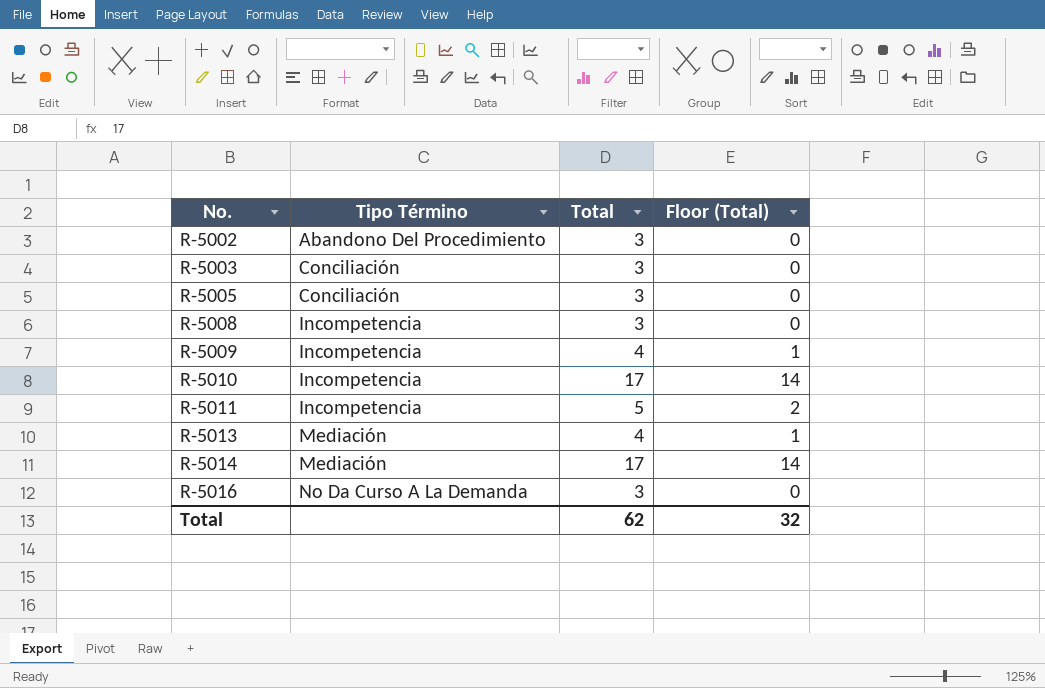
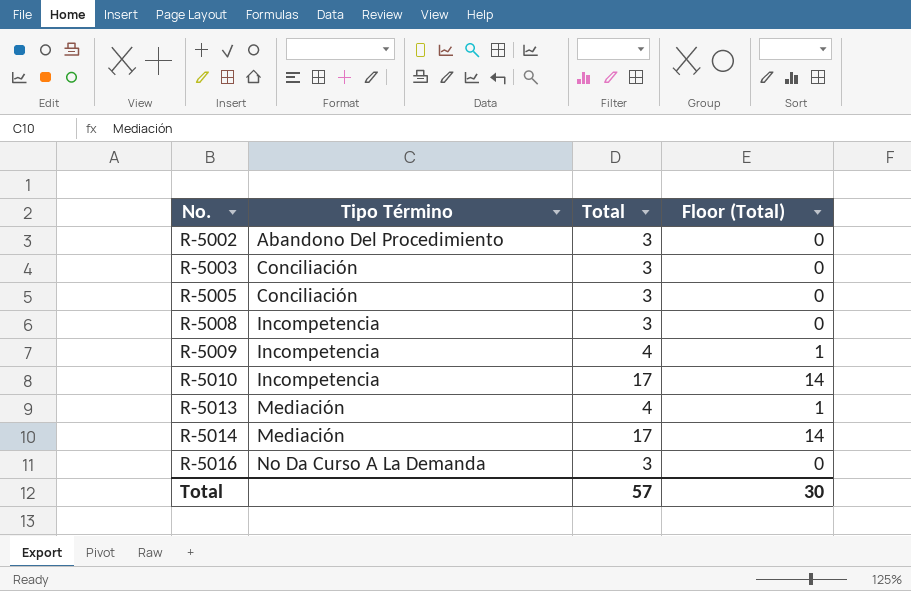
row R-5011: Incompetencia | 5 | 2 -> none
Total | Total: 62 -> 57
Total | Floor (Total): 32 -> 30

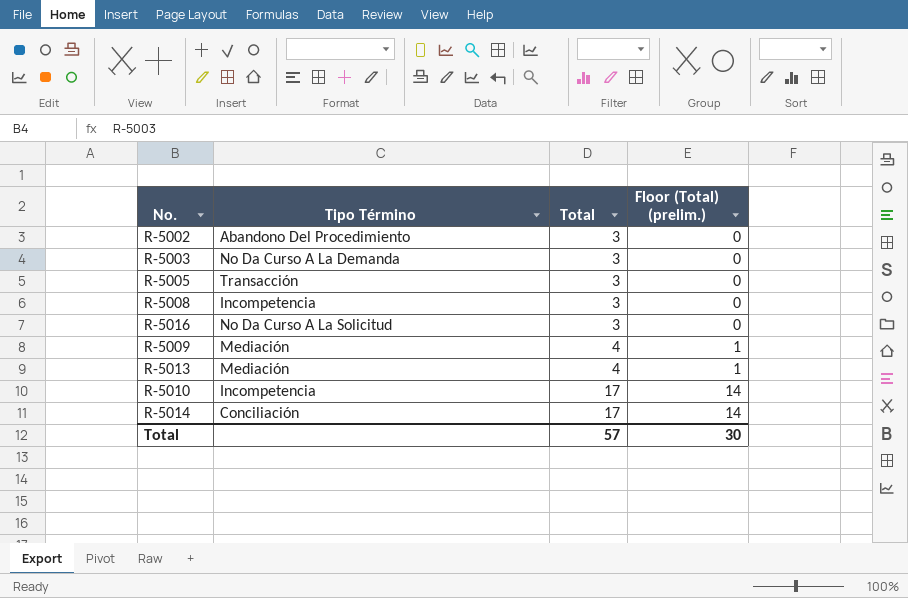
row order: No. ascending -> Total ascending
column name: Floor (Total) -> Floor (Total) (prelim.)
R-5003 | Tipo Término: Conciliación -> No Da Curso A La Demanda
R-5005 | Tipo Término: Conciliación -> Transacción
R-5016 | Tipo Término: No Da Curso A La Demanda -> No Da Curso A La Solicitud
R-5009 | Tipo Término: Incompetencia -> Mediación
R-5014 | Tipo Término: Mediación -> Conciliación

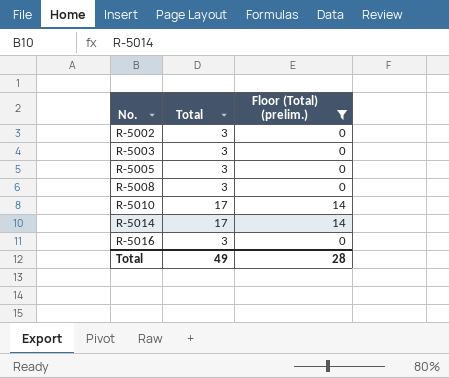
filter: none -> Floor (Total) (prelim.) != 1
row order: Total ascending -> No. ascending
column Tipo Término | position: 2 -> none
Total | Total: 57 -> 49
Total | Floor (Total) (prelim.): 30 -> 28

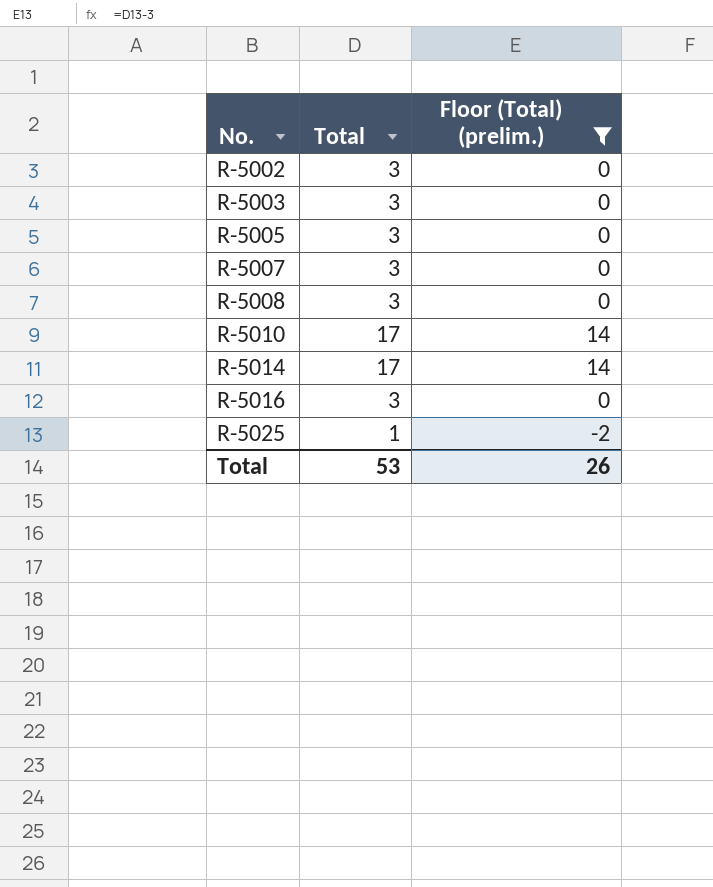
row R-5007: none -> 3 | 0
row R-5025: none -> 1 | -2
Total | Total: 49 -> 53
Total | Floor (Total) (prelim.): 28 -> 26

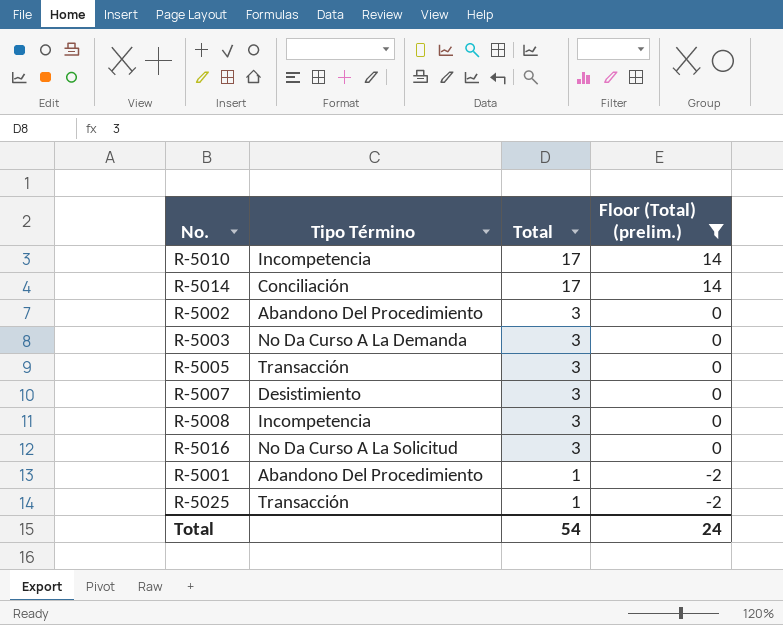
row order: No. ascending -> Total descending
column Tipo Término | position: none -> 2
row R-5001: none -> Abandono Del Procedimiento | 1 | -2
Total | Total: 53 -> 54
Total | Floor (Total) (prelim.): 26 -> 24

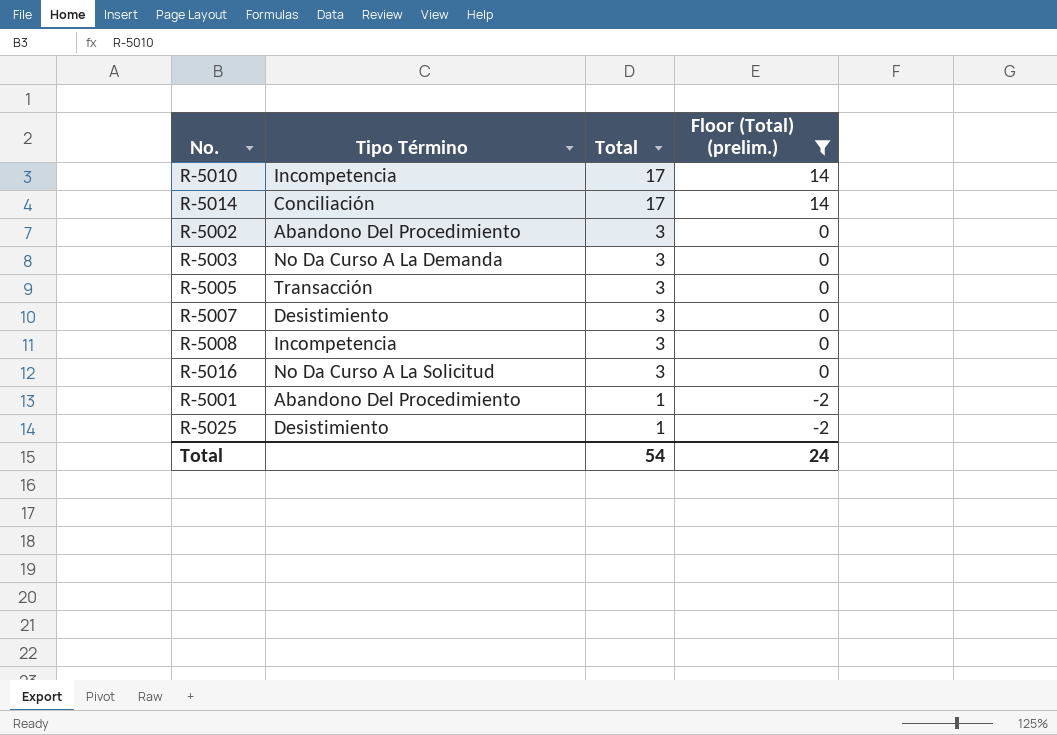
R-5025 | Tipo Término: Transacción -> Desistimiento

